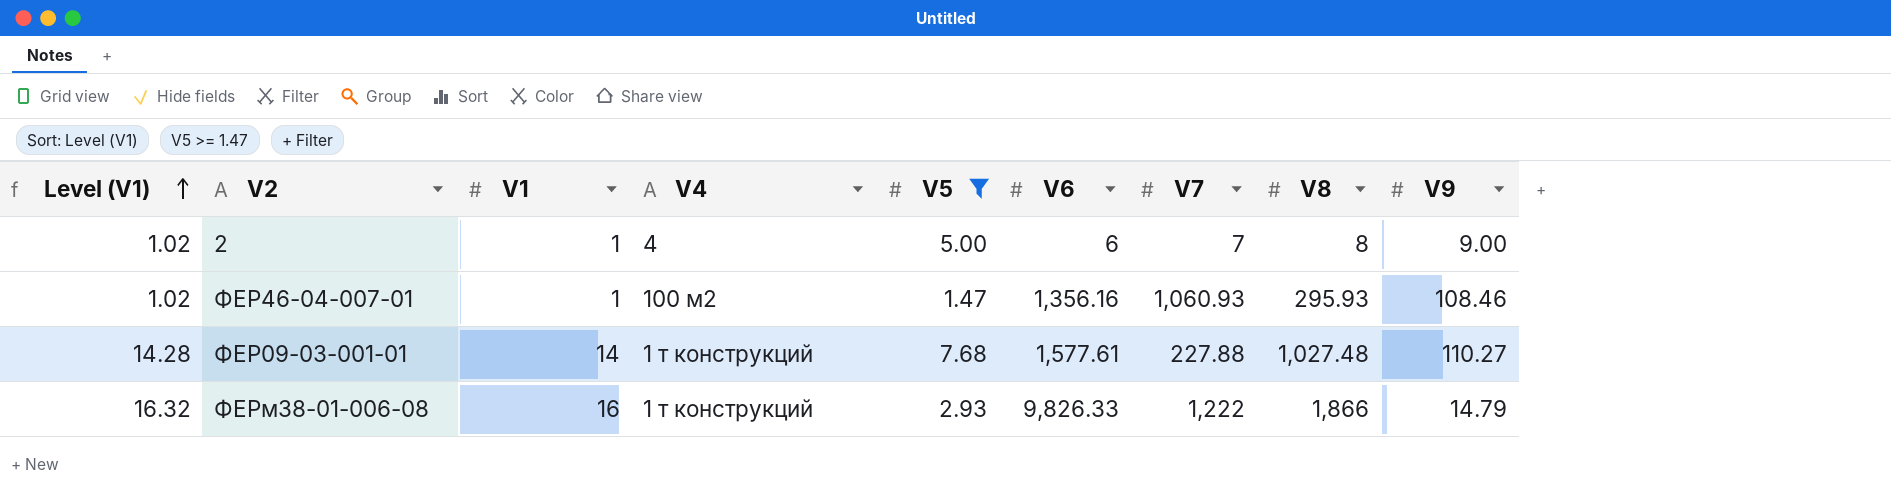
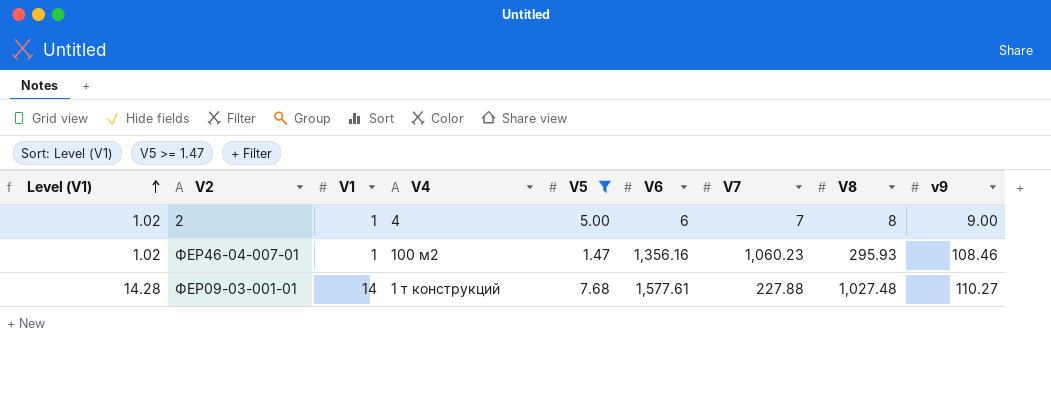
column name: V9 -> v9
row ФЕРм38-01-006-08: 16.32 | 16 | 1 т конструкций | 2.93 | 9,826.33 | 1,222 | 1,866 | 14.79 -> none
ФЕР46-04-007-01 | V7: 1,060.93 -> 1,060.23

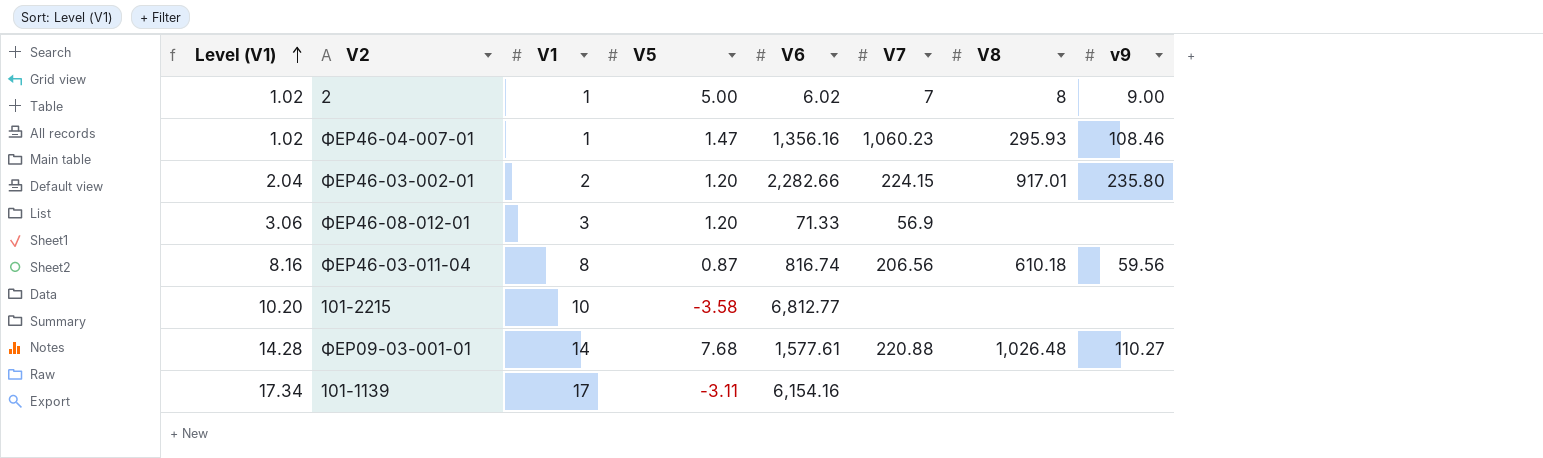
filter: V5 >= 1.47 -> none
column V4 | position: 4 -> none
2 | V6: 6 -> 6.02
ФЕР09-03-001-01 | V7: 227.88 -> 220.88
ФЕР09-03-001-01 | V8: 1,027.48 -> 1,026.48

